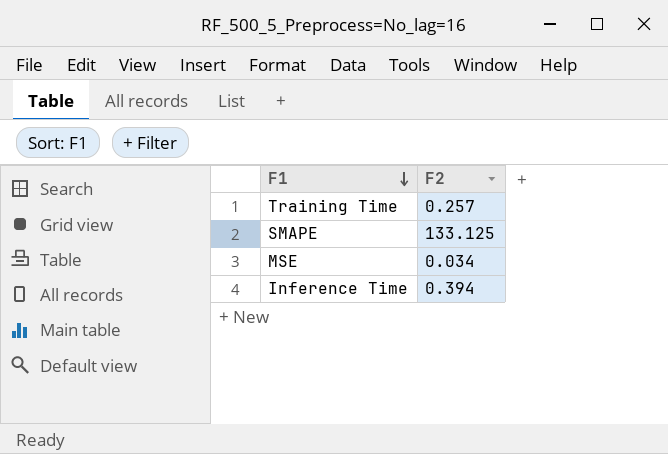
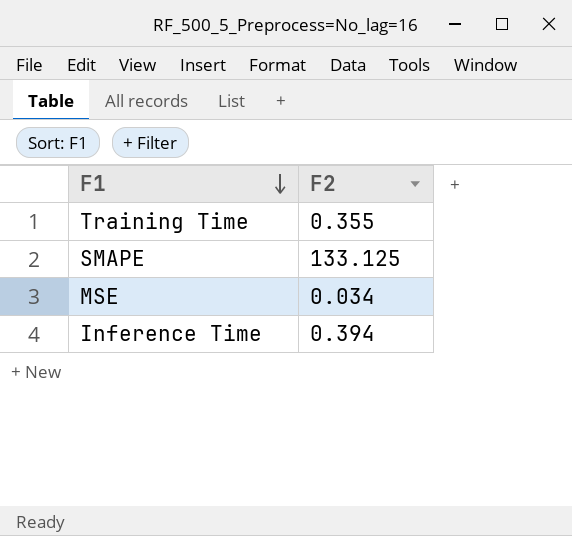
Training Time | F2: 0.257 -> 0.355

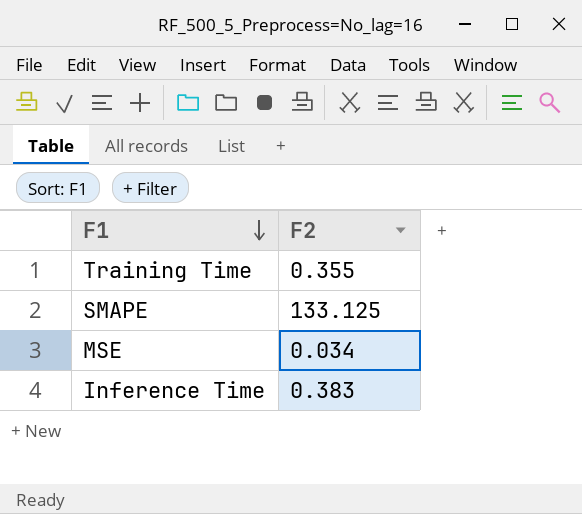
Inference Time | F2: 0.394 -> 0.383

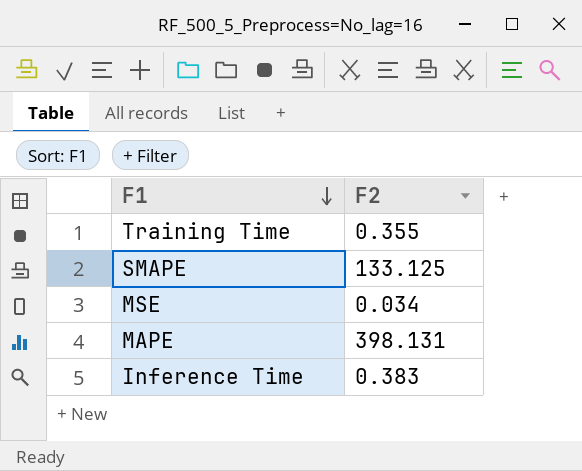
row MAPE: none -> 398.131

